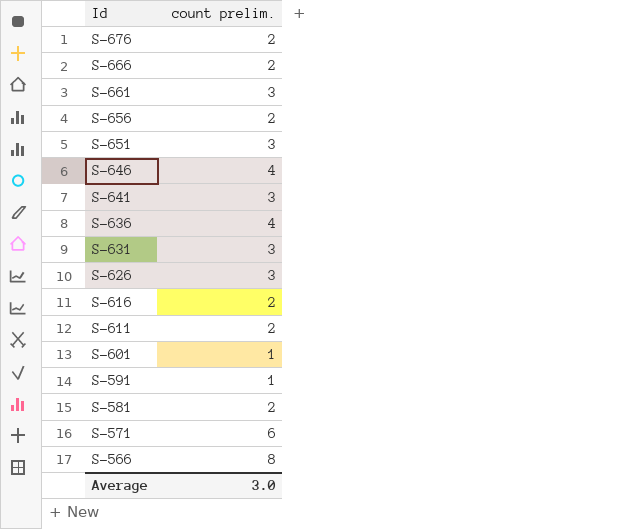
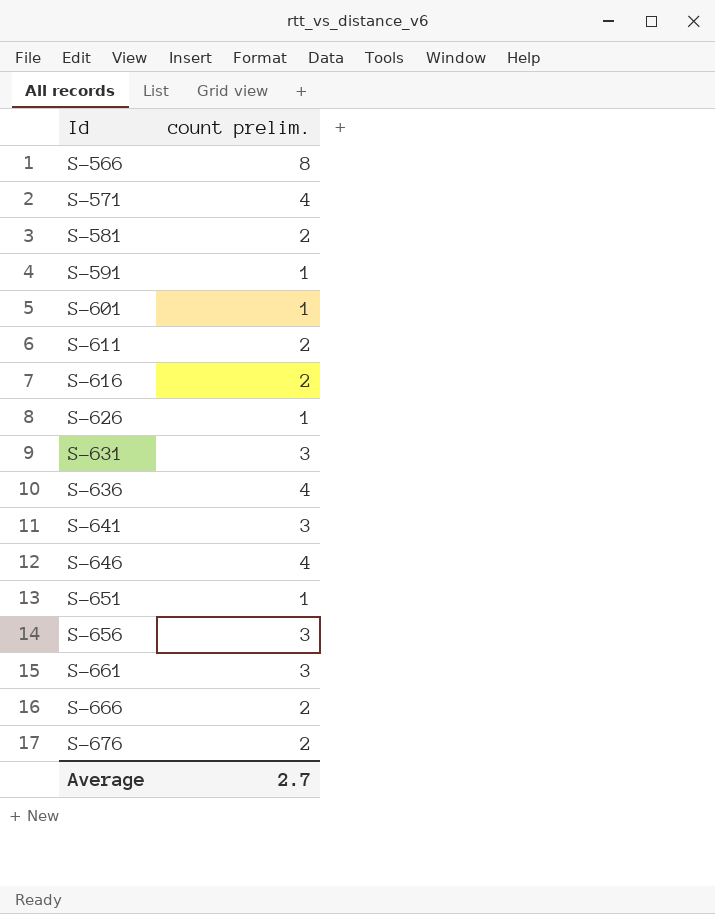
row order: Id descending -> Id ascending
S-571 | count prelim.: 6 -> 4
S-626 | count prelim.: 3 -> 1
S-651 | count prelim.: 3 -> 1
S-656 | count prelim.: 2 -> 3
Average | count prelim.: 3.0 -> 2.7

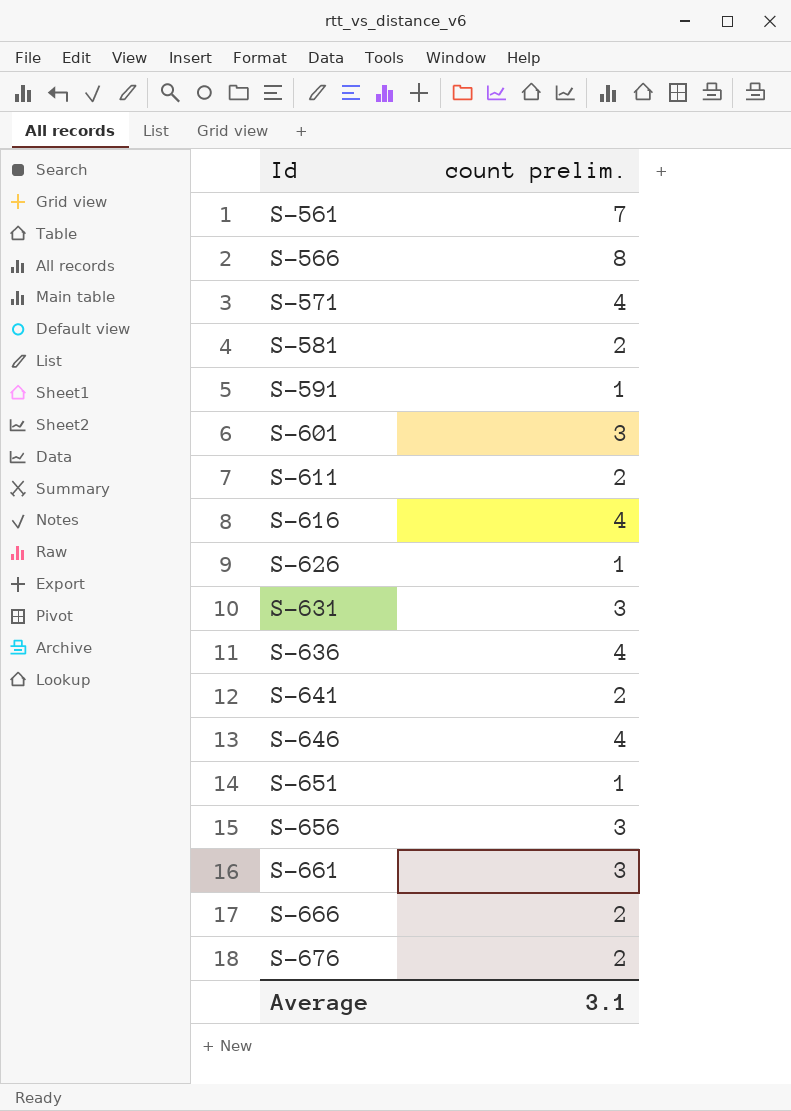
row S-561: none -> 7
S-601 | count prelim.: 1 -> 3
S-616 | count prelim.: 2 -> 4
S-641 | count prelim.: 3 -> 2
Average | count prelim.: 2.7 -> 3.1

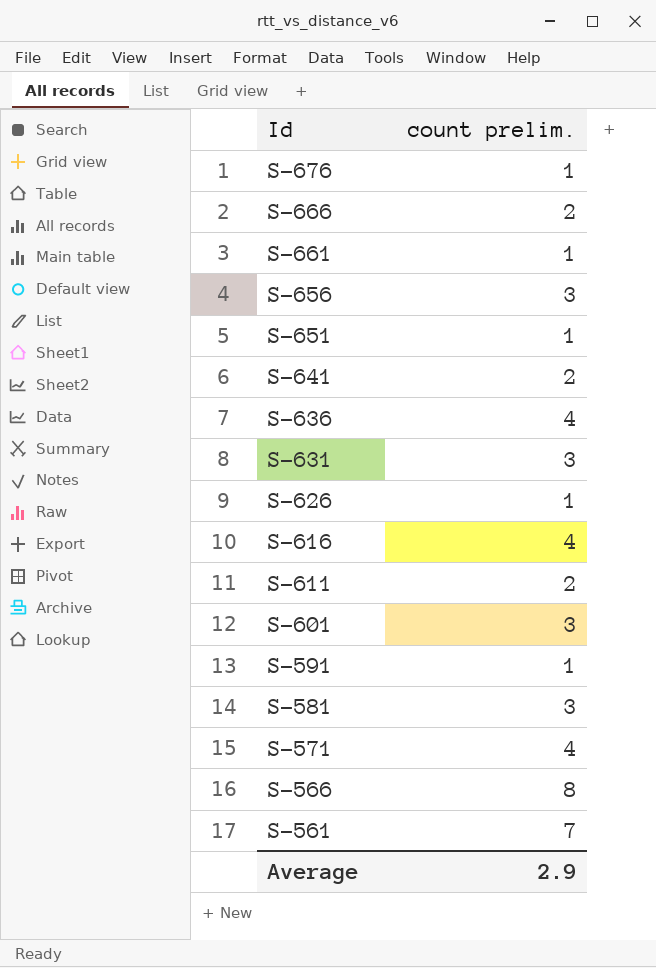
row order: Id ascending -> Id descending
row S-646: 4 -> none
S-676 | count prelim.: 2 -> 1
S-661 | count prelim.: 3 -> 1
S-581 | count prelim.: 2 -> 3
Average | count prelim.: 3.1 -> 2.9

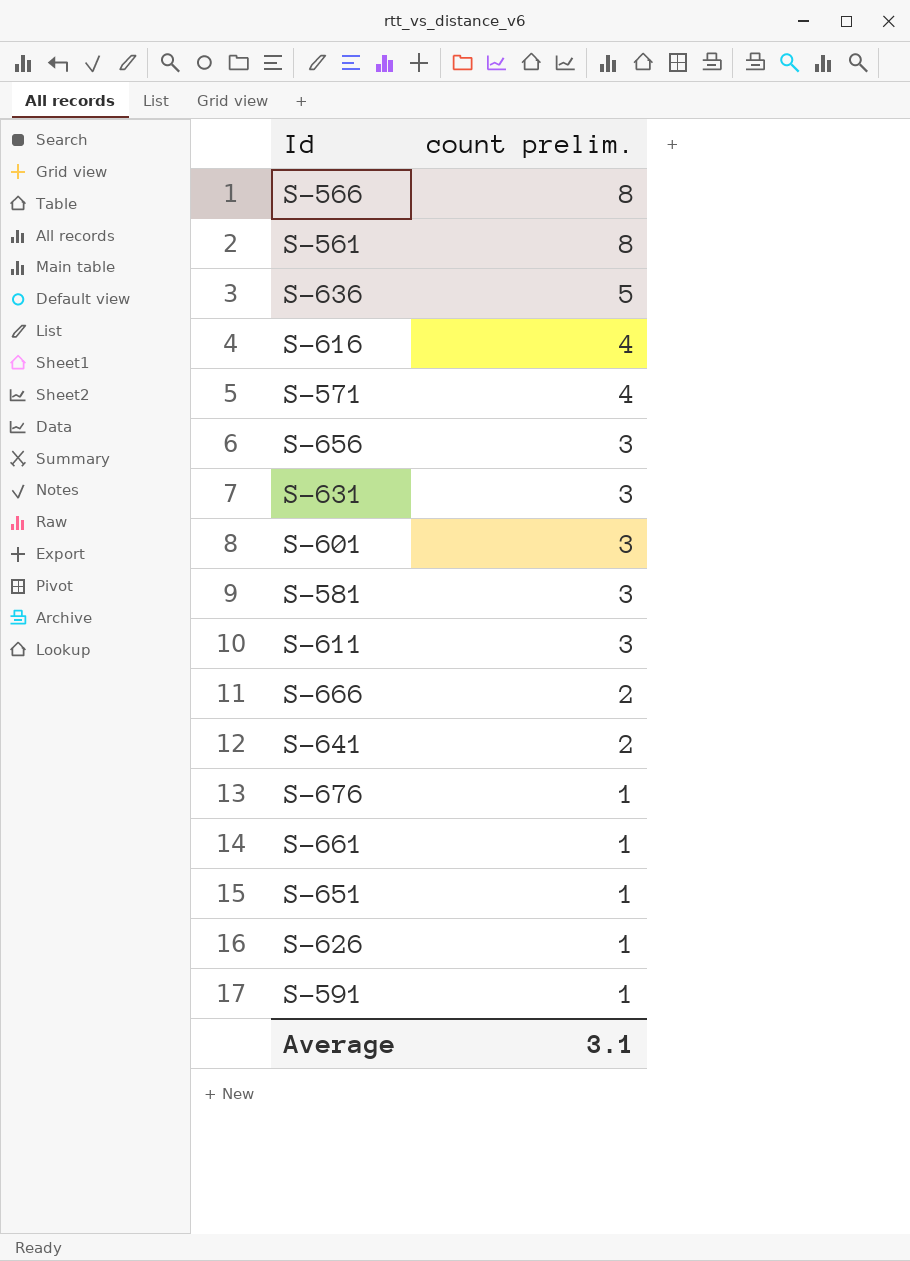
row order: Id descending -> count prelim. descending
S-561 | count prelim.: 7 -> 8
S-636 | count prelim.: 4 -> 5
S-611 | count prelim.: 2 -> 3
Average | count prelim.: 2.9 -> 3.1

